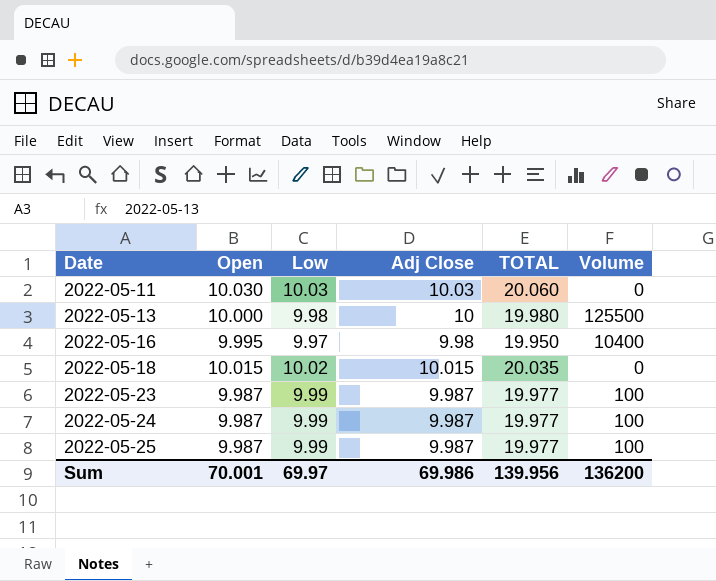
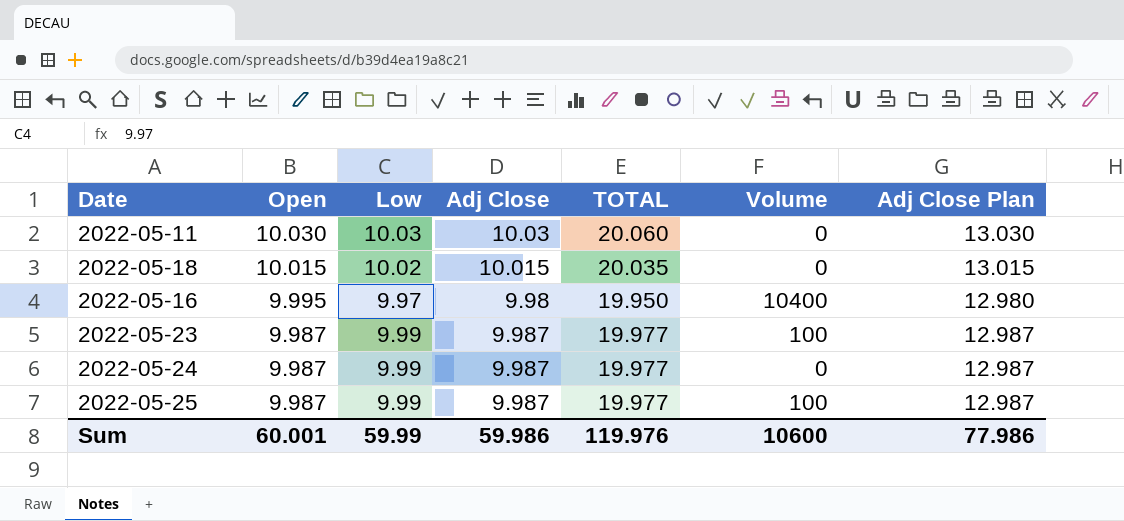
row order: Date ascending -> Open descending
column Adj Close Plan | formula: none -> [Adj Close] + 3
row 2022-05-13: 10.000 | 9.98 | 10 | 19.980 | 125500 -> none
2022-05-24 | Volume: 100 -> 0
Sum | Open: 70.001 -> 60.001
Sum | Low: 69.97 -> 59.99
Sum | Adj Close: 69.986 -> 59.986
Sum | TOTAL: 139.956 -> 119.976
Sum | Volume: 136200 -> 10600

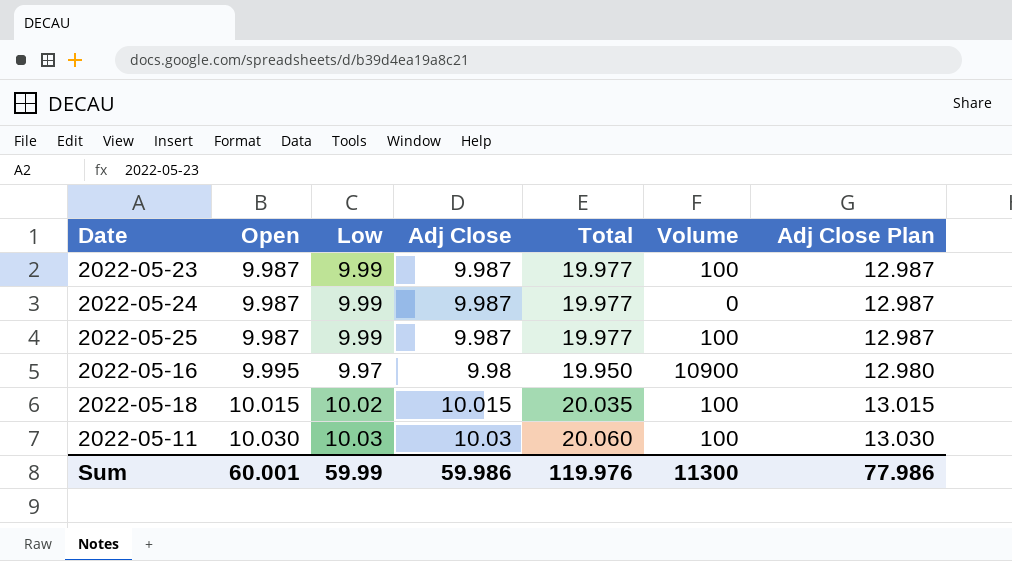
row order: Open descending -> Open ascending
column name: TOTAL -> Total
2022-05-16 | Volume: 10400 -> 10900
2022-05-18 | Volume: 0 -> 100
2022-05-11 | Volume: 0 -> 100
Sum | Volume: 10600 -> 11300

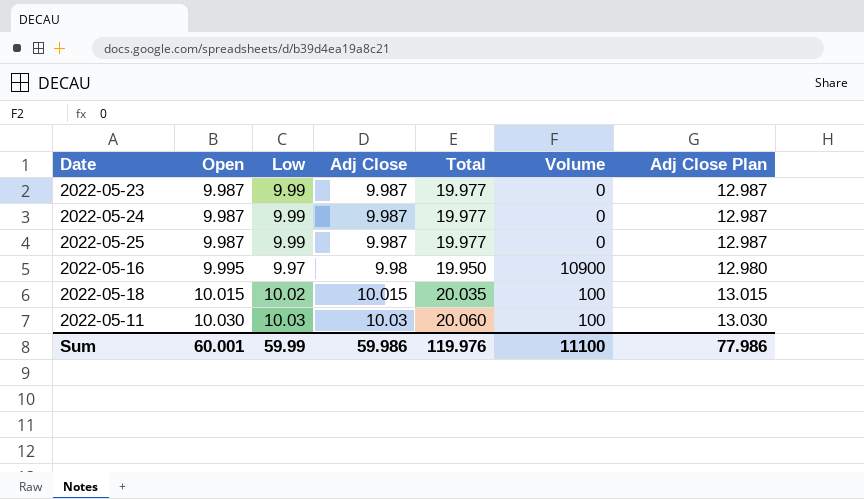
2022-05-23 | Volume: 100 -> 0
2022-05-25 | Volume: 100 -> 0
Sum | Volume: 11300 -> 11100

